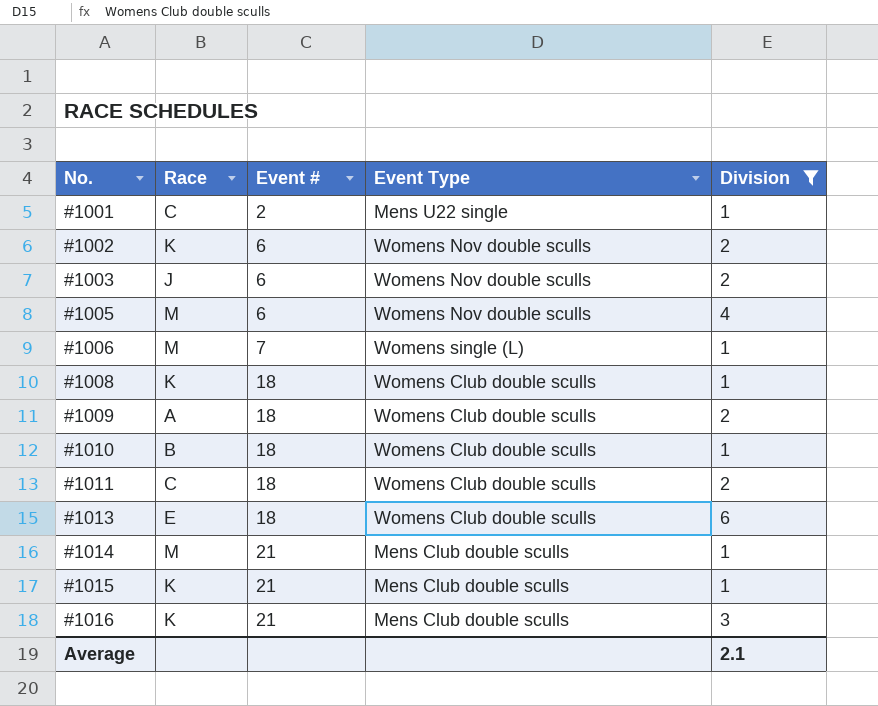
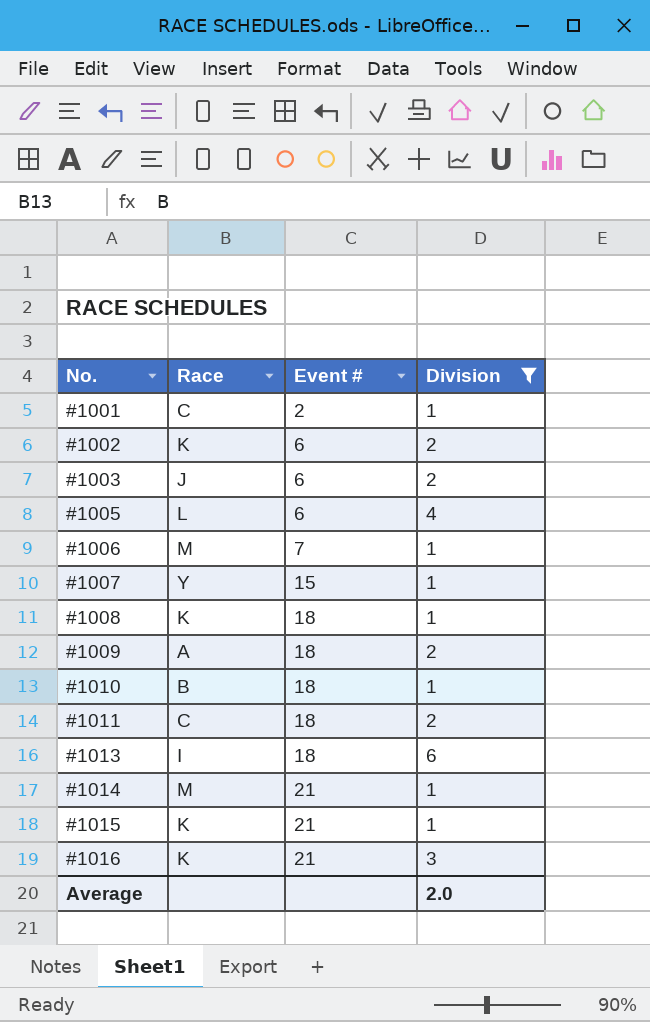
column Event Type | position: 4 -> none
#1005 | Race: M -> L
row #1007: none -> Y | 15 | 1
#1013 | Race: E -> I
Average | Division: 2.1 -> 2.0

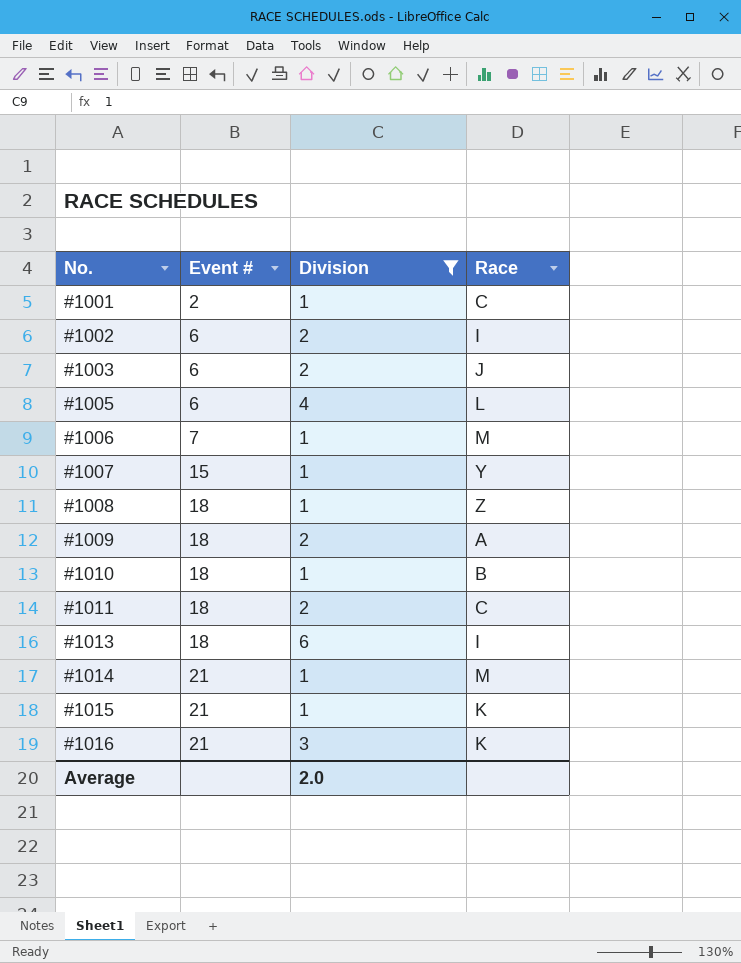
column Race | position: 2 -> 4
#1002 | Race: K -> I
#1008 | Race: K -> Z

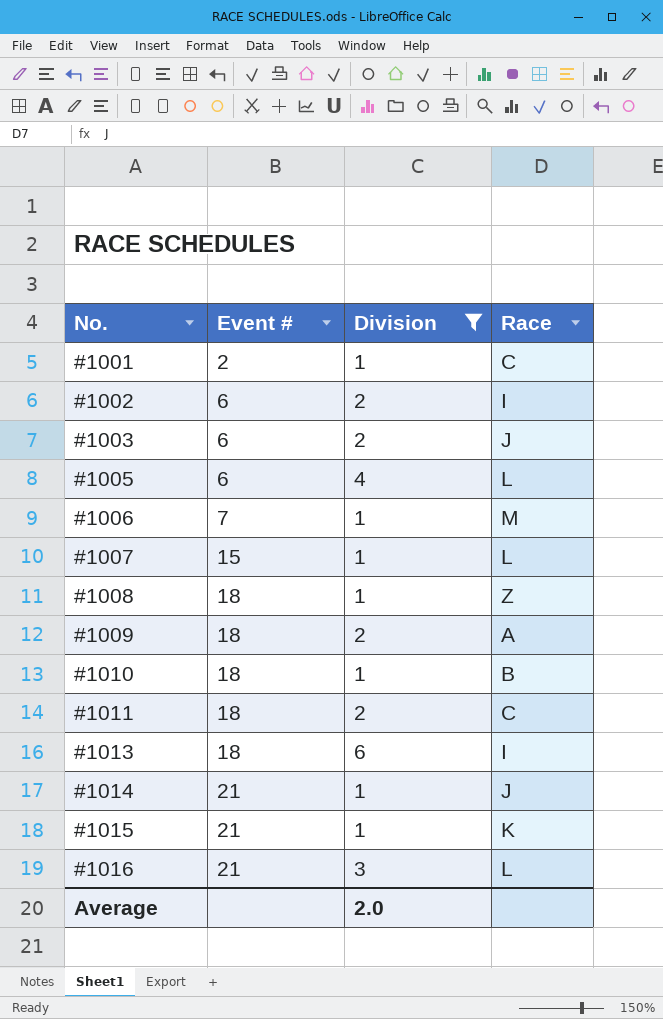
#1007 | Race: Y -> L
#1014 | Race: M -> J
#1016 | Race: K -> L

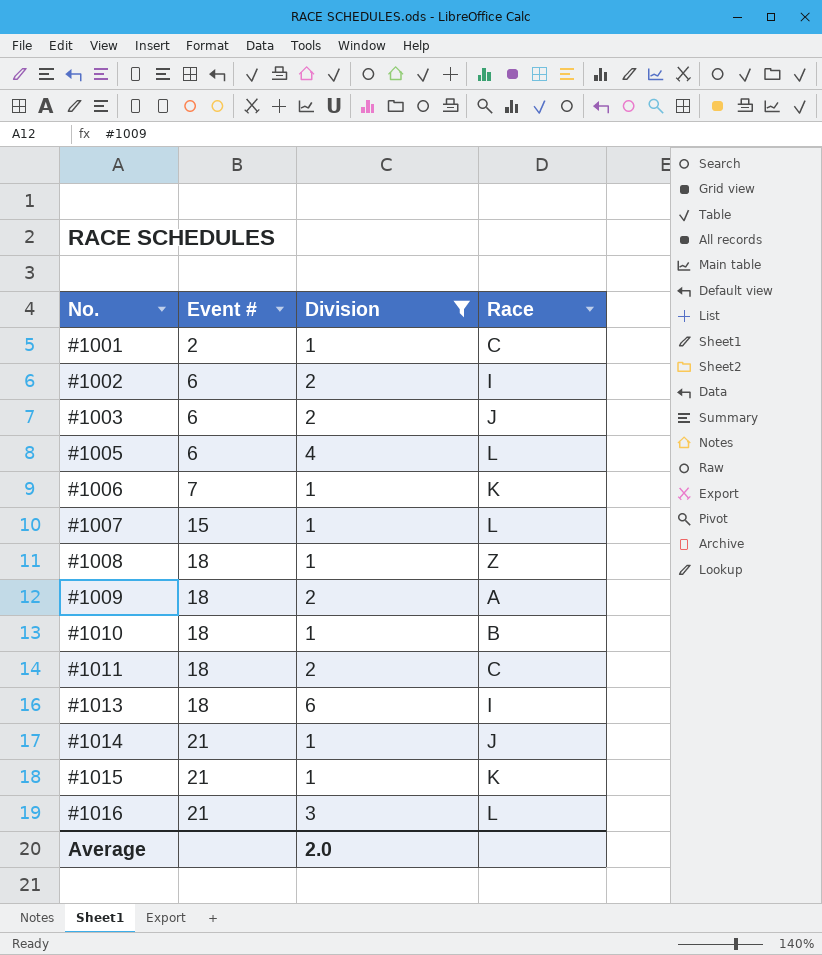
#1006 | Race: M -> K

